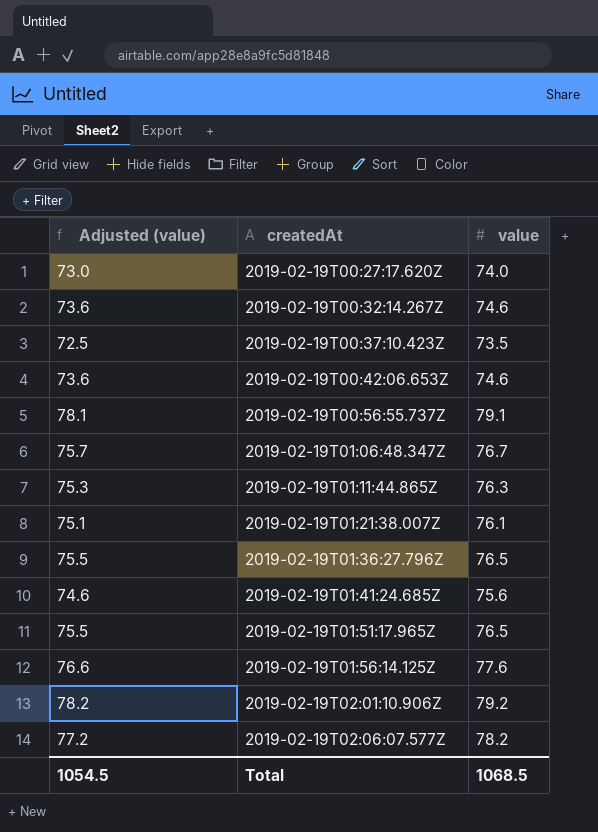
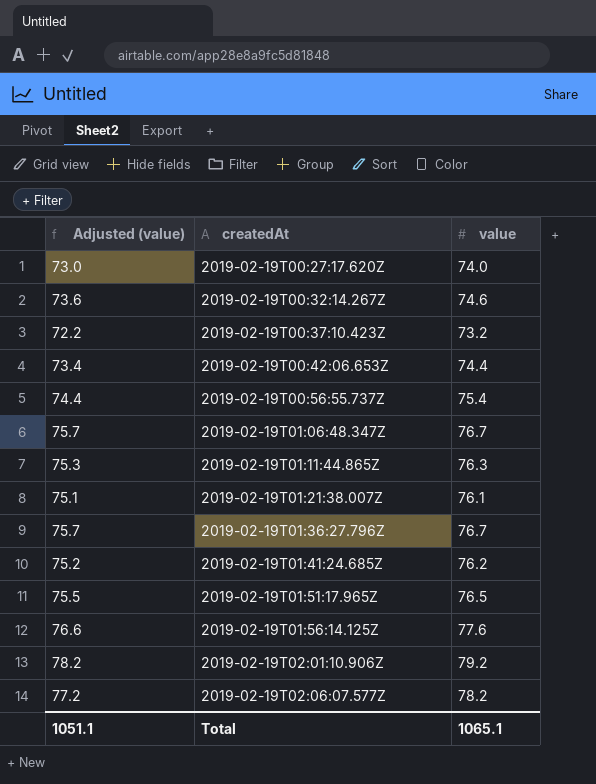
2019-02-19T00:37:10.423Z | Adjusted (value): 72.5 -> 72.2
2019-02-19T00:37:10.423Z | value: 73.5 -> 73.2
2019-02-19T00:42:06.653Z | Adjusted (value): 73.6 -> 73.4
2019-02-19T00:42:06.653Z | value: 74.6 -> 74.4
2019-02-19T00:56:55.737Z | Adjusted (value): 78.1 -> 74.4
2019-02-19T00:56:55.737Z | value: 79.1 -> 75.4
2019-02-19T01:36:27.796Z | Adjusted (value): 75.5 -> 75.7
2019-02-19T01:36:27.796Z | value: 76.5 -> 76.7
2019-02-19T01:41:24.685Z | Adjusted (value): 74.6 -> 75.2
2019-02-19T01:41:24.685Z | value: 75.6 -> 76.2
Total | Adjusted (value): 1054.5 -> 1051.1
Total | value: 1068.5 -> 1065.1

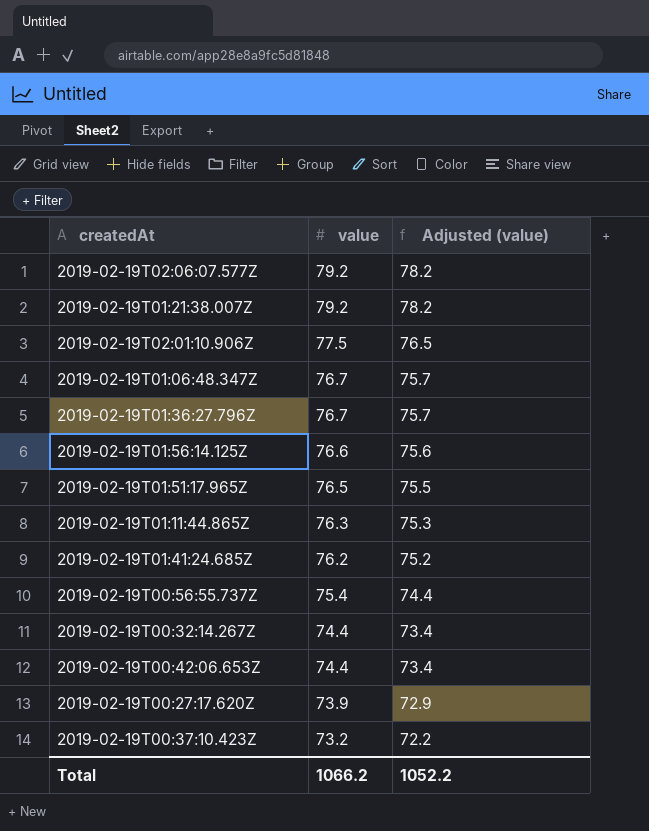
row order: createdAt ascending -> value descending
column Adjusted (value) | position: 1 -> 3
2019-02-19T02:06:07.577Z | value: 78.2 -> 79.2
2019-02-19T02:06:07.577Z | Adjusted (value): 77.2 -> 78.2
2019-02-19T01:21:38.007Z | value: 76.1 -> 79.2
2019-02-19T01:21:38.007Z | Adjusted (value): 75.1 -> 78.2
2019-02-19T02:01:10.906Z | value: 79.2 -> 77.5
2019-02-19T02:01:10.906Z | Adjusted (value): 78.2 -> 76.5
2019-02-19T01:56:14.125Z | value: 77.6 -> 76.6
2019-02-19T01:56:14.125Z | Adjusted (value): 76.6 -> 75.6
2019-02-19T00:32:14.267Z | value: 74.6 -> 74.4
2019-02-19T00:32:14.267Z | Adjusted (value): 73.6 -> 73.4
2019-02-19T00:27:17.620Z | value: 74.0 -> 73.9
2019-02-19T00:27:17.620Z | Adjusted (value): 73.0 -> 72.9
Total | value: 1065.1 -> 1066.2
Total | Adjusted (value): 1051.1 -> 1052.2

